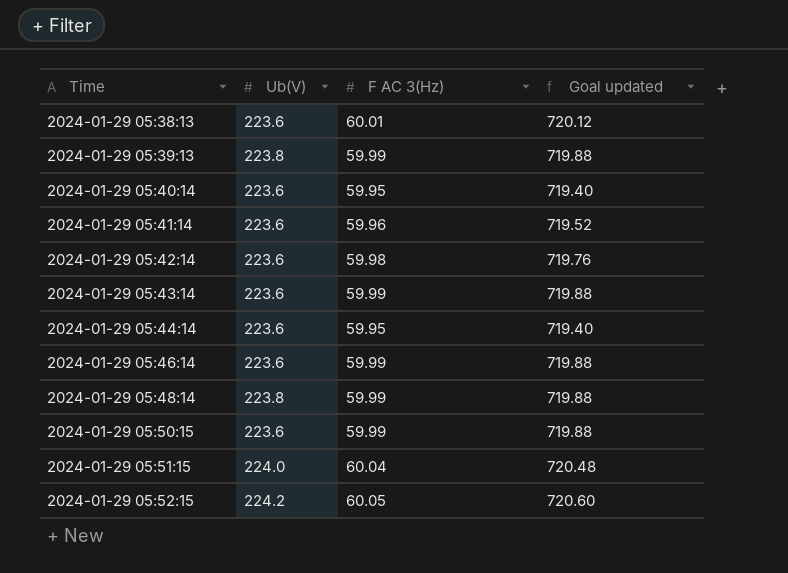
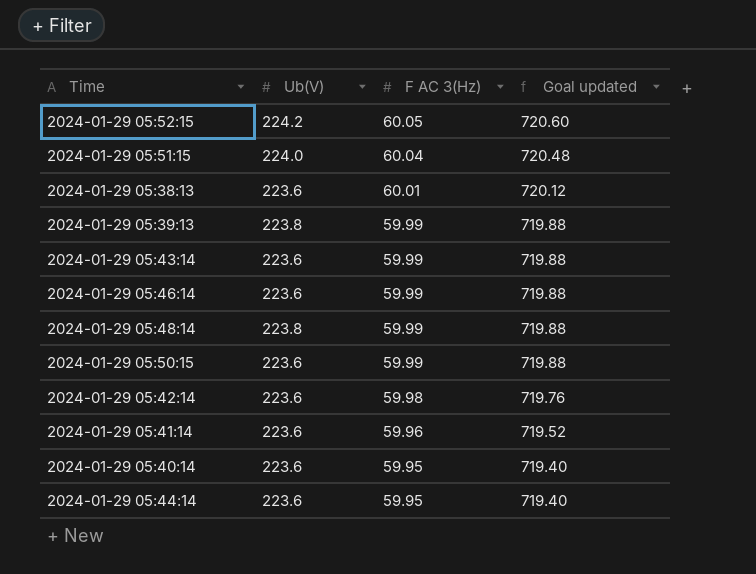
row order: Time ascending -> F AC 3(Hz) descending

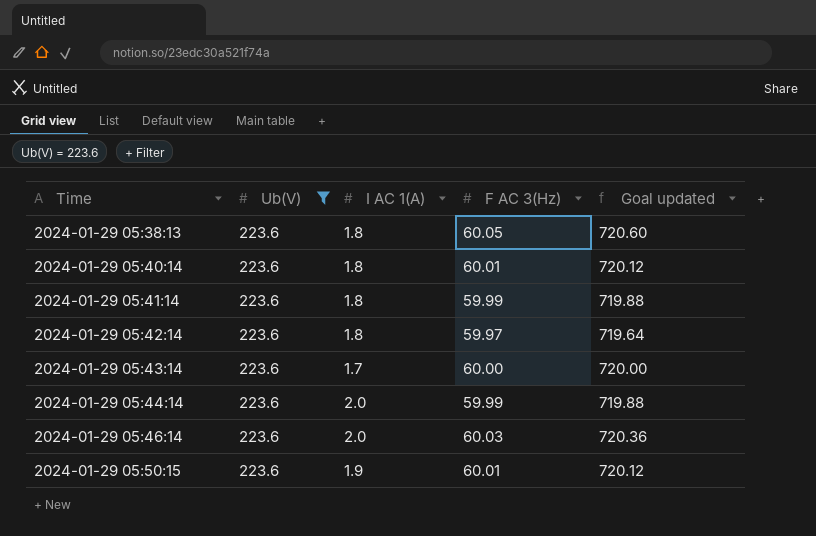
filter: none -> Ub(V) = 223.6
row order: F AC 3(Hz) descending -> Time ascending
column I AC 1(A) | position: none -> 3
2024-01-29 05:38:13 | F AC 3(Hz): 60.01 -> 60.05
2024-01-29 05:38:13 | Goal updated: 720.12 -> 720.60
2024-01-29 05:40:14 | F AC 3(Hz): 59.95 -> 60.01
2024-01-29 05:40:14 | Goal updated: 719.40 -> 720.12
2024-01-29 05:41:14 | F AC 3(Hz): 59.96 -> 59.99
2024-01-29 05:41:14 | Goal updated: 719.52 -> 719.88
2024-01-29 05:42:14 | F AC 3(Hz): 59.98 -> 59.97
2024-01-29 05:42:14 | Goal updated: 719.76 -> 719.64
2024-01-29 05:43:14 | F AC 3(Hz): 59.99 -> 60.00
2024-01-29 05:43:14 | Goal updated: 719.88 -> 720.00
2024-01-29 05:44:14 | F AC 3(Hz): 59.95 -> 59.99
2024-01-29 05:44:14 | Goal updated: 719.40 -> 719.88
2024-01-29 05:46:14 | F AC 3(Hz): 59.99 -> 60.03
2024-01-29 05:46:14 | Goal updated: 719.88 -> 720.36
2024-01-29 05:50:15 | F AC 3(Hz): 59.99 -> 60.01
2024-01-29 05:50:15 | Goal updated: 719.88 -> 720.12

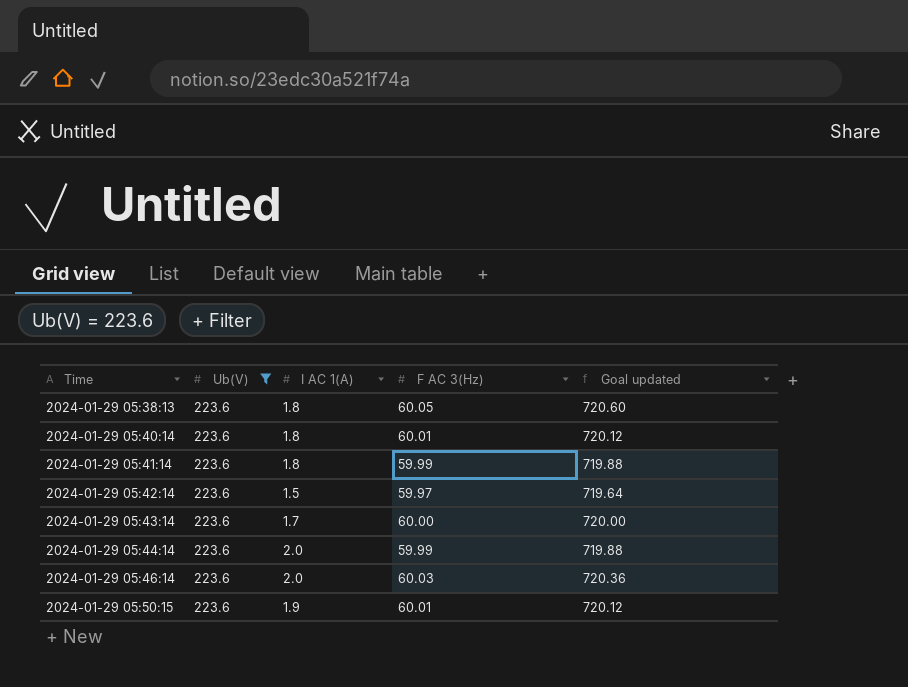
2024-01-29 05:42:14 | I AC 1(A): 1.8 -> 1.5

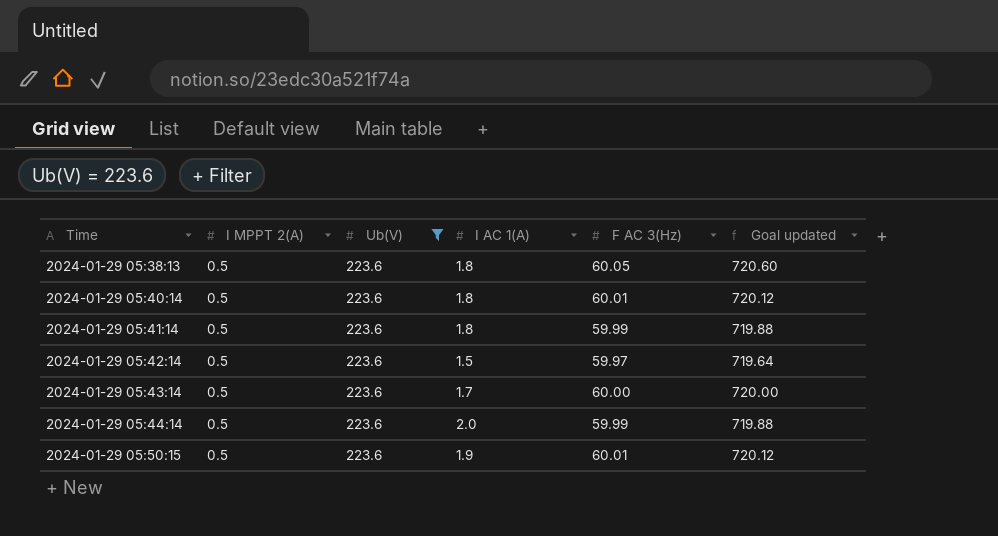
column I MPPT 2(A) | position: none -> 2
row 2024-01-29 05:46:14: 223.6 | 2.0 | 60.03 | 720.36 -> none

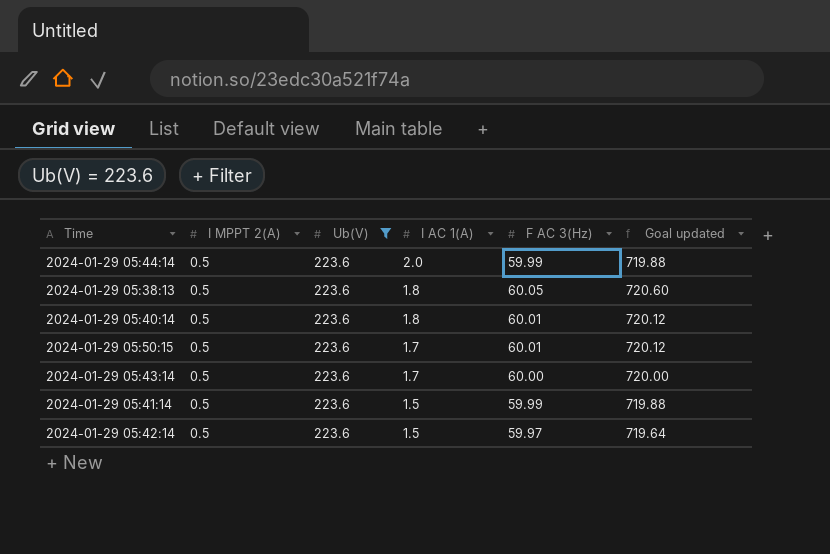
row order: Time ascending -> I AC 1(A) descending
2024-01-29 05:50:15 | I AC 1(A): 1.9 -> 1.7
2024-01-29 05:41:14 | I AC 1(A): 1.8 -> 1.5

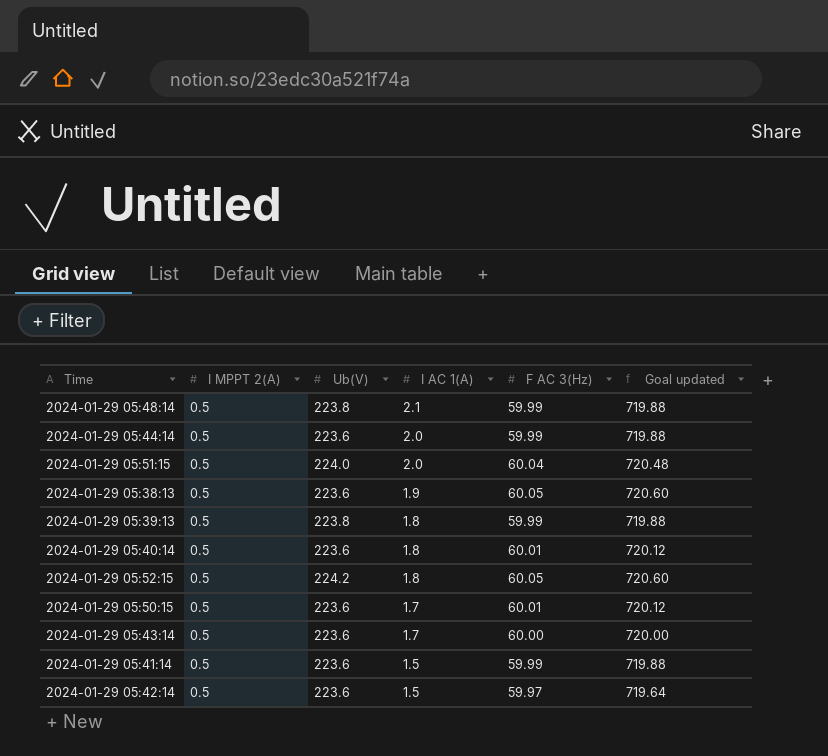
filter: Ub(V) = 223.6 -> none
2024-01-29 05:38:13 | I AC 1(A): 1.8 -> 1.9

